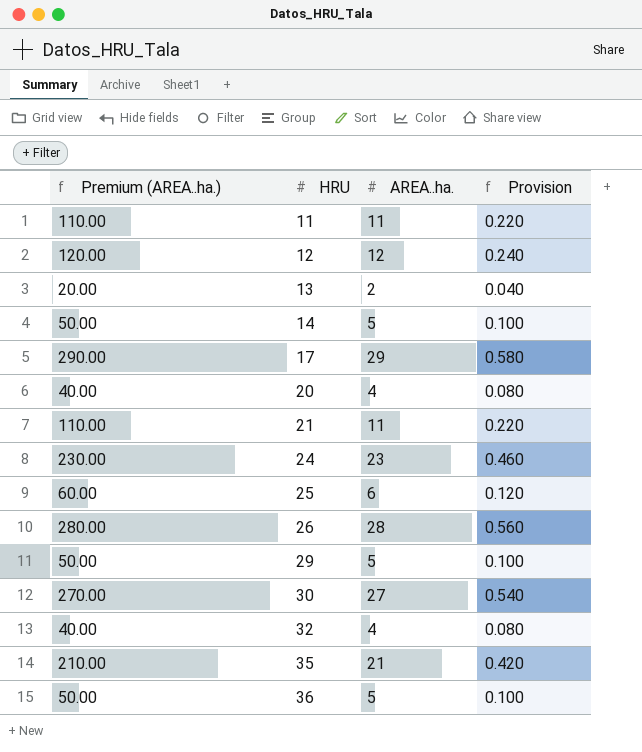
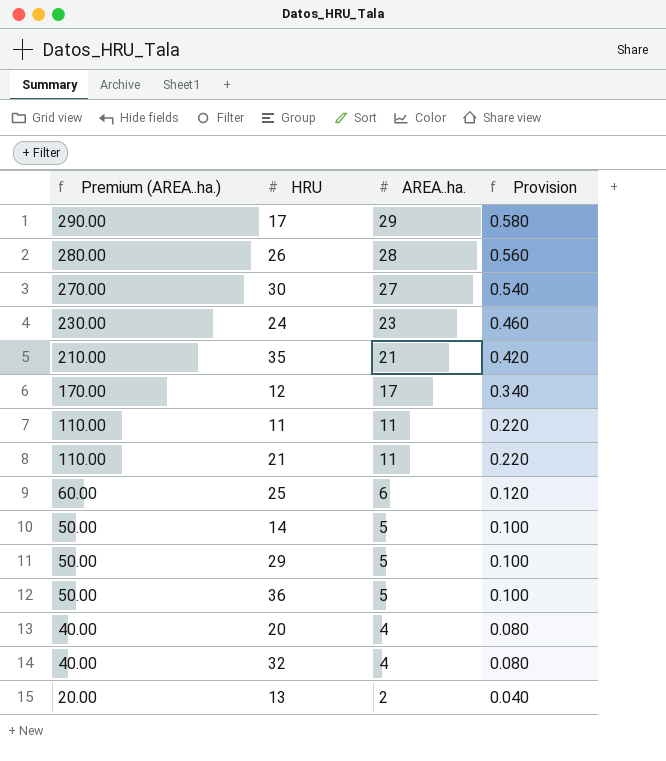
row order: HRU ascending -> Premium (AREA..ha.) descending
12 | Premium (AREA..ha.): 120.00 -> 170.00
12 | AREA..ha.: 12 -> 17
12 | Provision: 0.240 -> 0.340

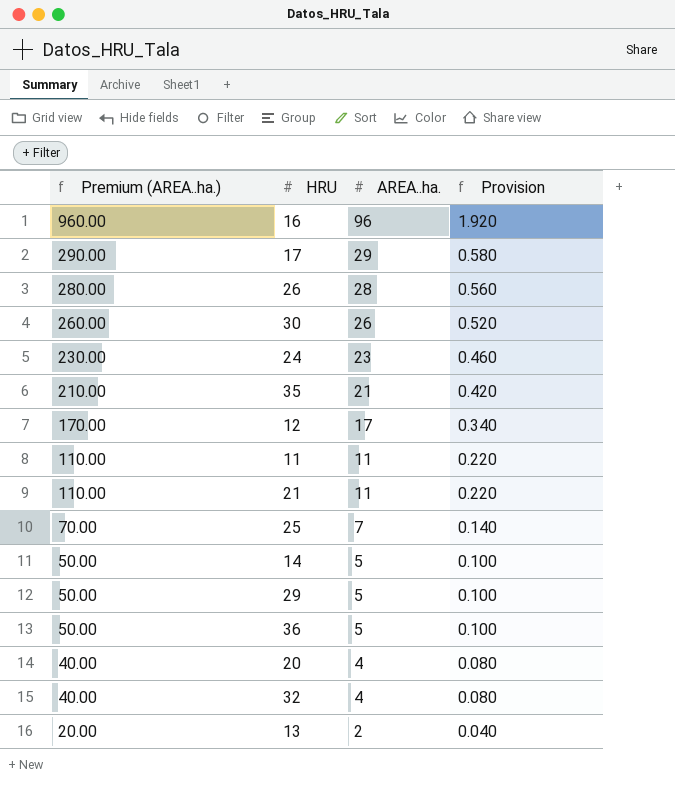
row 16: none -> 960.00 | 96 | 1.920
30 | Premium (AREA..ha.): 270.00 -> 260.00
30 | AREA..ha.: 27 -> 26
30 | Provision: 0.540 -> 0.520
25 | Premium (AREA..ha.): 60.00 -> 70.00
25 | AREA..ha.: 6 -> 7
25 | Provision: 0.120 -> 0.140

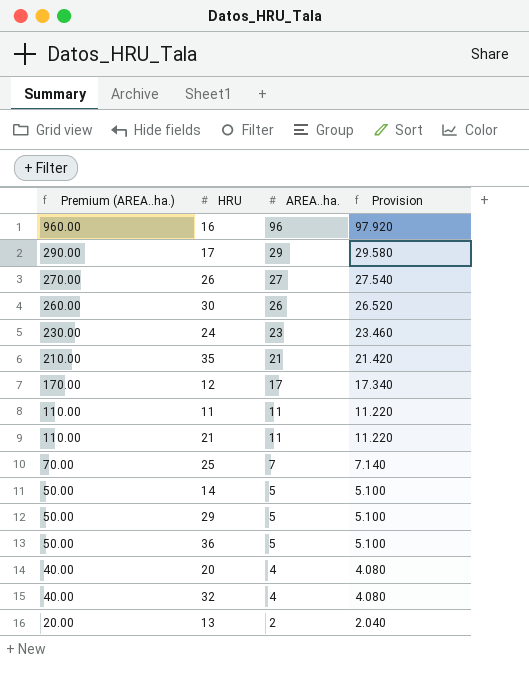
column Provision | formula: [AREA..ha.] * 0.02 -> [AREA..ha.] * 1.02
26 | Premium (AREA..ha.): 280.00 -> 270.00
26 | AREA..ha.: 28 -> 27

